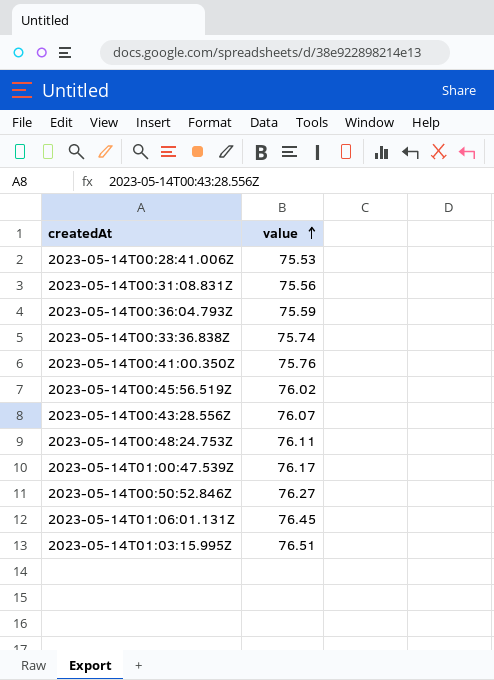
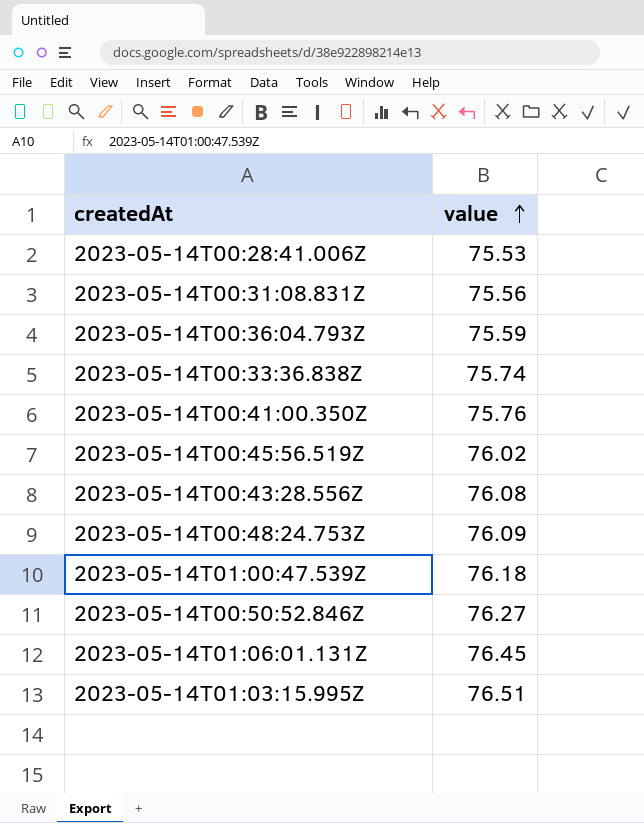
2023-05-14T00:43:28.556Z | value: 76.07 -> 76.08
2023-05-14T00:48:24.753Z | value: 76.11 -> 76.09
2023-05-14T01:00:47.539Z | value: 76.17 -> 76.18

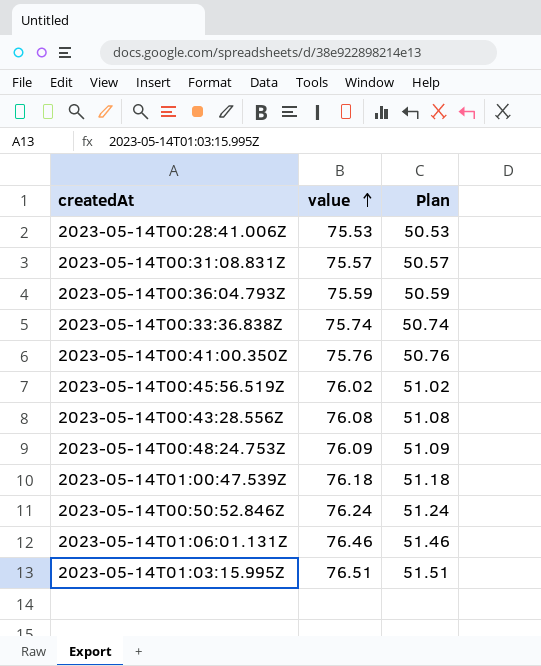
column Plan | formula: none -> [value] - 25
2023-05-14T00:31:08.831Z | value: 75.56 -> 75.57
2023-05-14T00:50:52.846Z | value: 76.27 -> 76.24
2023-05-14T01:06:01.131Z | value: 76.45 -> 76.46

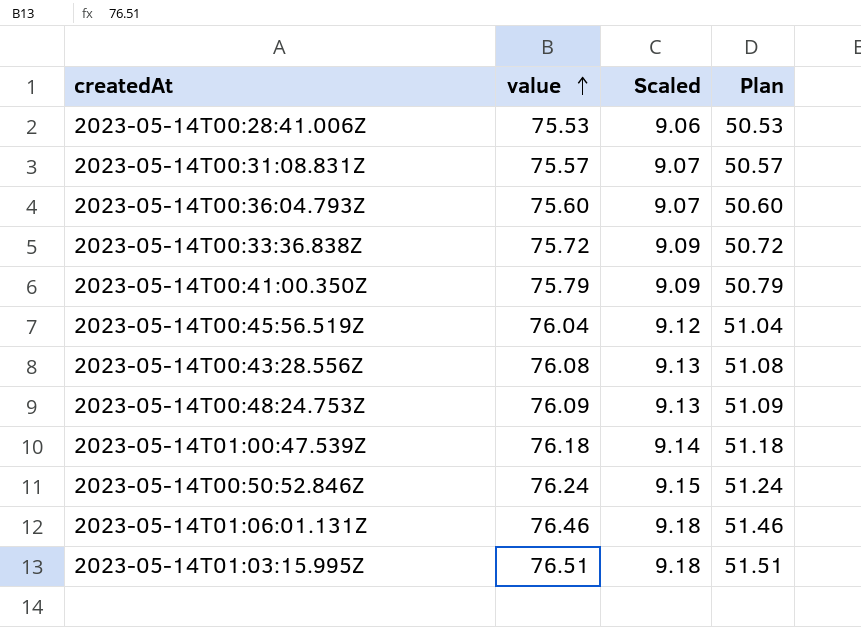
column Scaled | formula: none -> [value] * 0.12
2023-05-14T00:36:04.793Z | value: 75.59 -> 75.60
2023-05-14T00:36:04.793Z | Plan: 50.59 -> 50.60
2023-05-14T00:33:36.838Z | value: 75.74 -> 75.72
2023-05-14T00:33:36.838Z | Plan: 50.74 -> 50.72
2023-05-14T00:41:00.350Z | value: 75.76 -> 75.79
2023-05-14T00:41:00.350Z | Plan: 50.76 -> 50.79
2023-05-14T00:45:56.519Z | value: 76.02 -> 76.04
2023-05-14T00:45:56.519Z | Plan: 51.02 -> 51.04

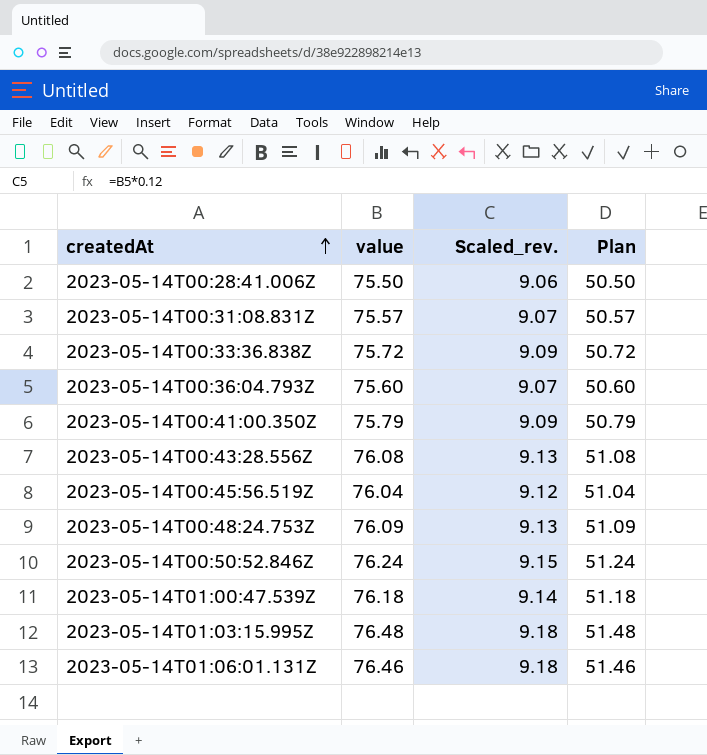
row order: value ascending -> createdAt ascending
column name: Scaled -> Scaled_rev.
2023-05-14T00:28:41.006Z | value: 75.53 -> 75.50
2023-05-14T00:28:41.006Z | Plan: 50.53 -> 50.50
2023-05-14T01:03:15.995Z | value: 76.51 -> 76.48
2023-05-14T01:03:15.995Z | Plan: 51.51 -> 51.48

